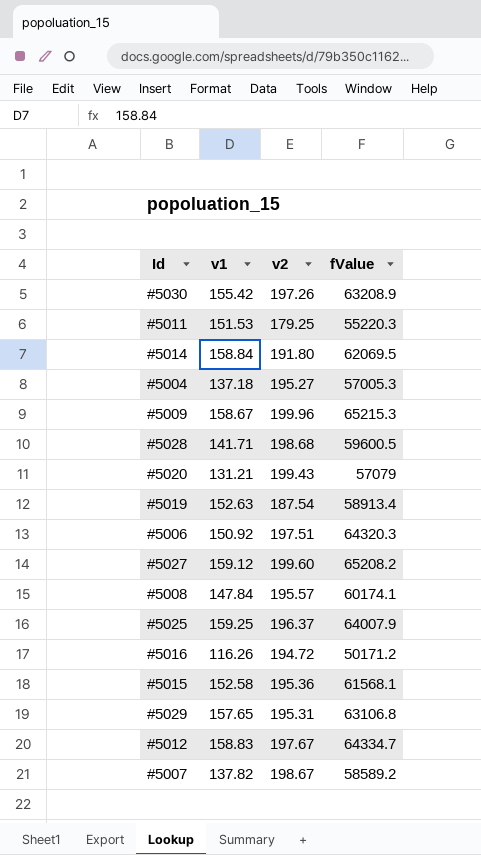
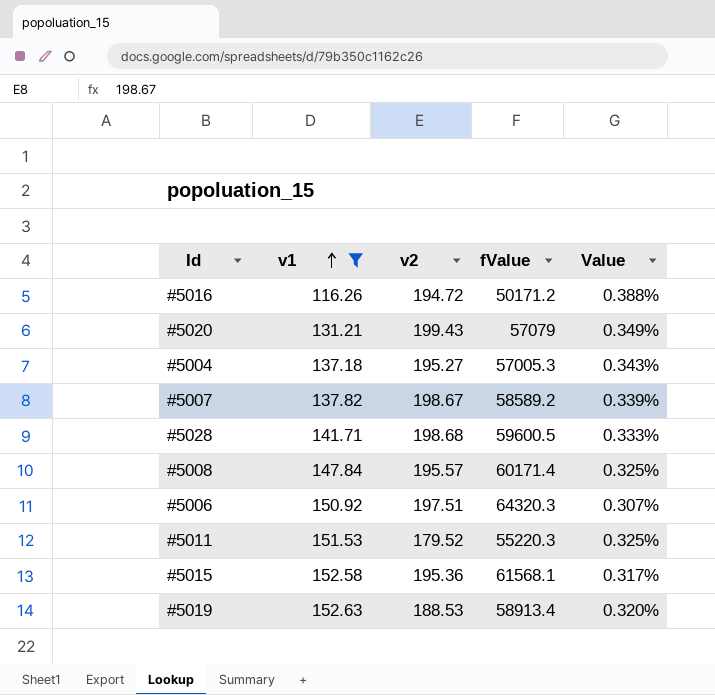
filter: none -> v1 <= 152.63
row order: none -> v1 ascending
column Value | formula: none -> [v2] / [fValue]
#5008 | fValue: 60174.1 -> 60171.4
#5011 | v2: 179.25 -> 179.52
#5019 | v2: 187.54 -> 188.53

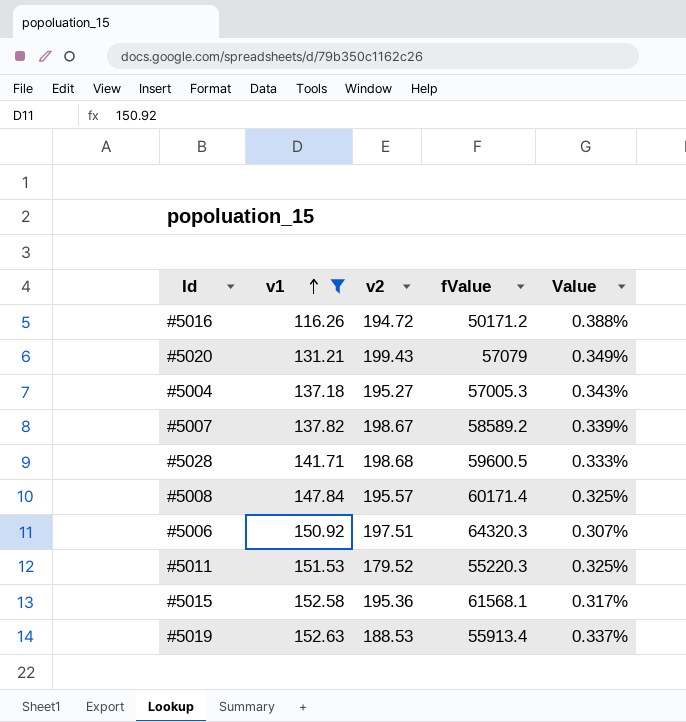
#5019 | fValue: 58913.4 -> 55913.4
#5019 | Value: 0.320% -> 0.337%

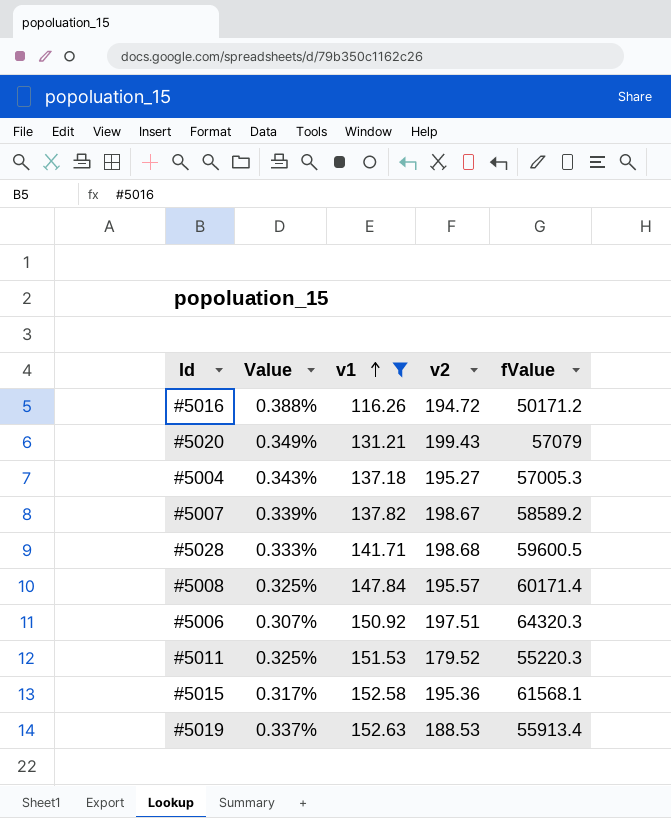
column Value | position: 5 -> 2

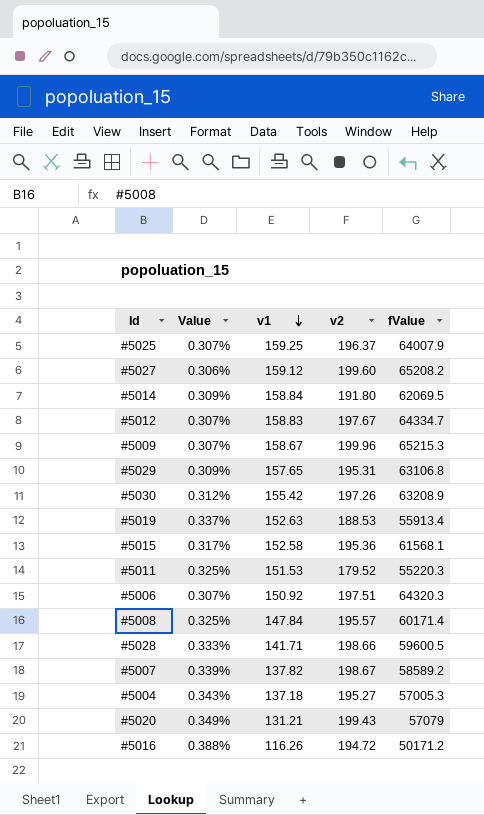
filter: v1 <= 152.63 -> none
row order: v1 ascending -> v1 descending
#5028 | v2: 198.68 -> 198.66

